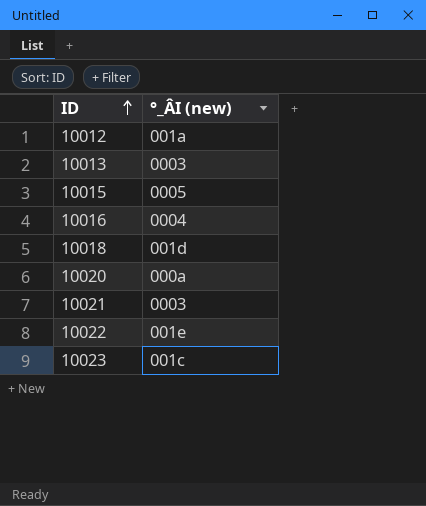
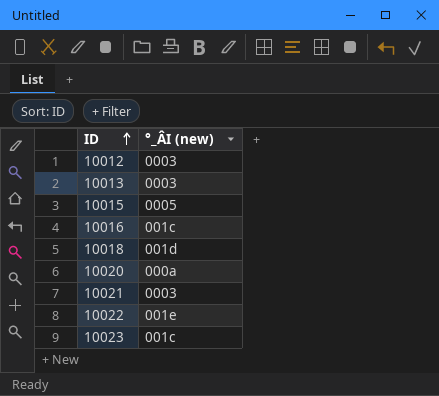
10012 | °_ÂI (new): 001a -> 0003
10016 | °_ÂI (new): 0004 -> 001c

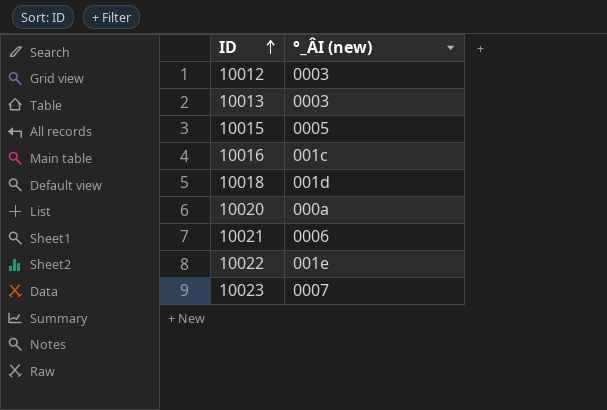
10021 | °_ÂI (new): 0003 -> 0006
10023 | °_ÂI (new): 001c -> 0007

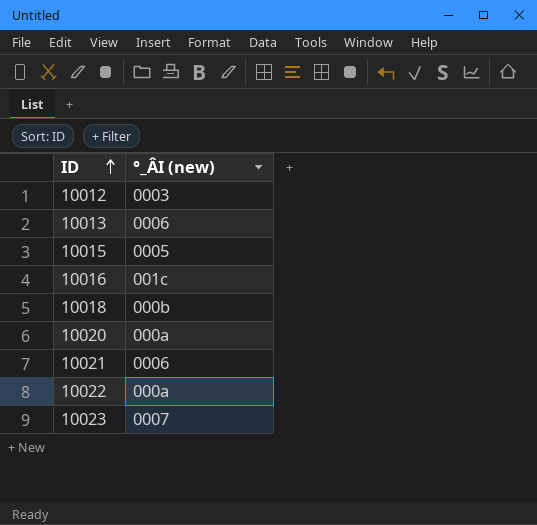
10013 | °_ÂI (new): 0003 -> 0006
10018 | °_ÂI (new): 001d -> 000b
10022 | °_ÂI (new): 001e -> 000a

